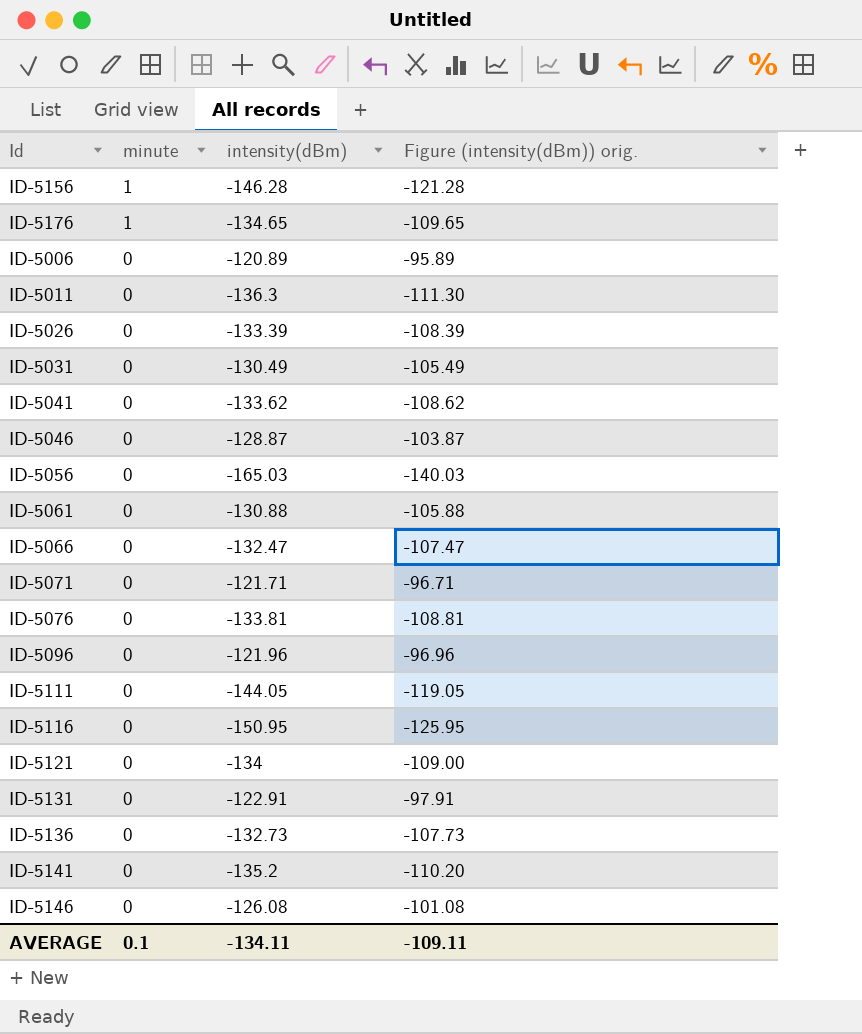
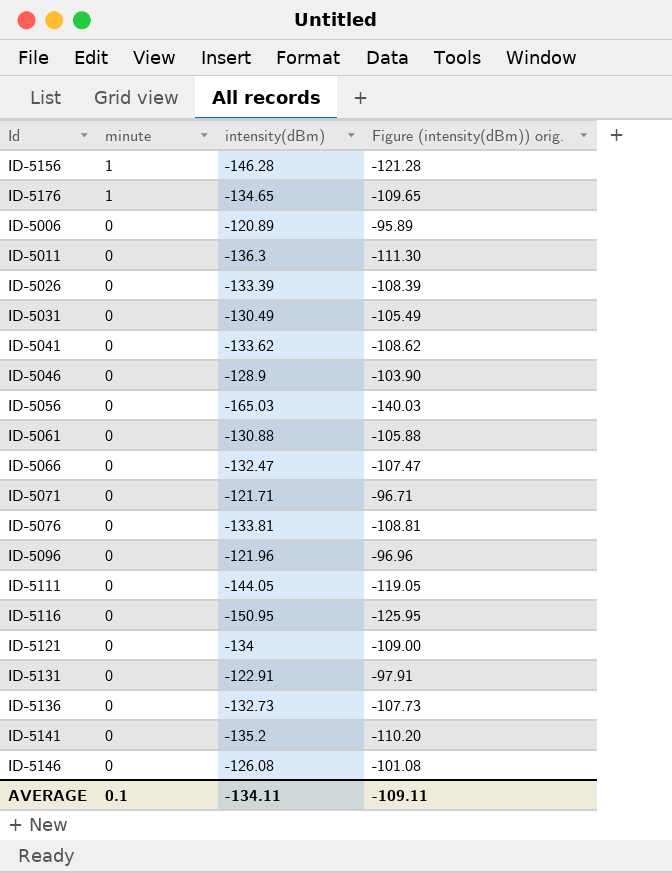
ID-5046 | intensity(dBm): -128.87 -> -128.9
ID-5046 | Figure (intensity(dBm)) orig.: -103.87 -> -103.90

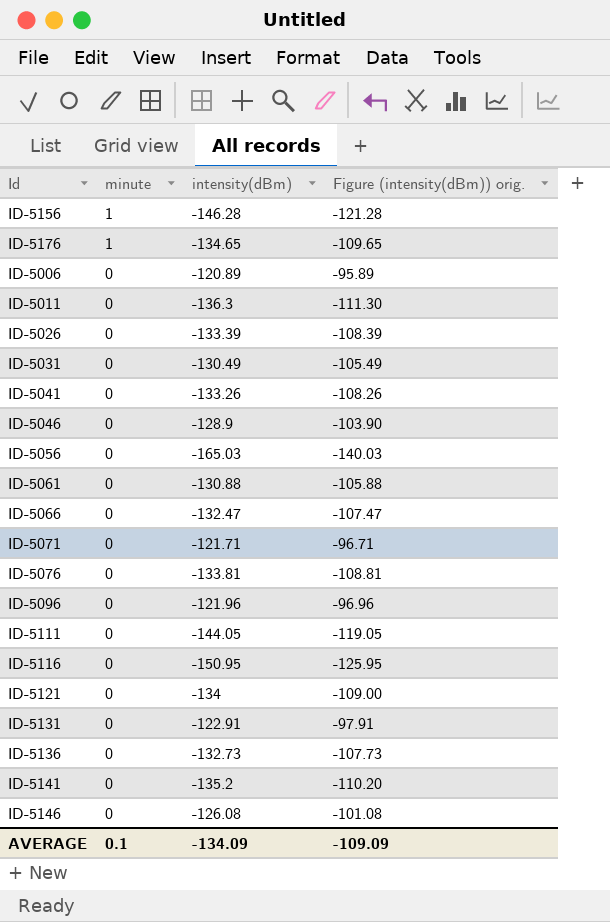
ID-5041 | intensity(dBm): -133.62 -> -133.26
ID-5041 | Figure (intensity(dBm)) orig.: -108.62 -> -108.26
AVERAGE | intensity(dBm): -134.11 -> -134.09
AVERAGE | Figure (intensity(dBm)) orig.: -109.11 -> -109.09

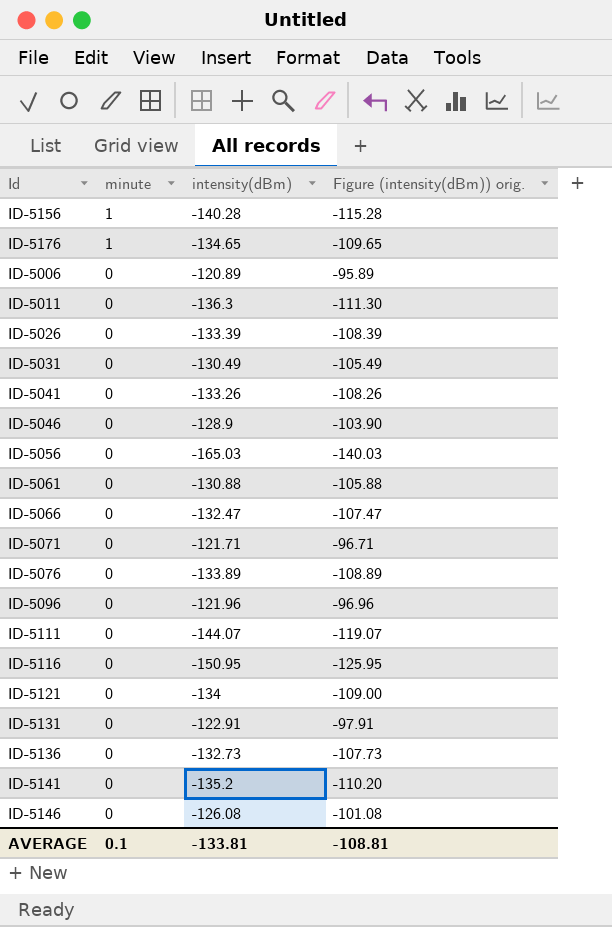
ID-5156 | intensity(dBm): -146.28 -> -140.28
ID-5156 | Figure (intensity(dBm)) orig.: -121.28 -> -115.28
ID-5076 | intensity(dBm): -133.81 -> -133.89
ID-5076 | Figure (intensity(dBm)) orig.: -108.81 -> -108.89
ID-5111 | intensity(dBm): -144.05 -> -144.07
ID-5111 | Figure (intensity(dBm)) orig.: -119.05 -> -119.07
AVERAGE | intensity(dBm): -134.09 -> -133.81
AVERAGE | Figure (intensity(dBm)) orig.: -109.09 -> -108.81

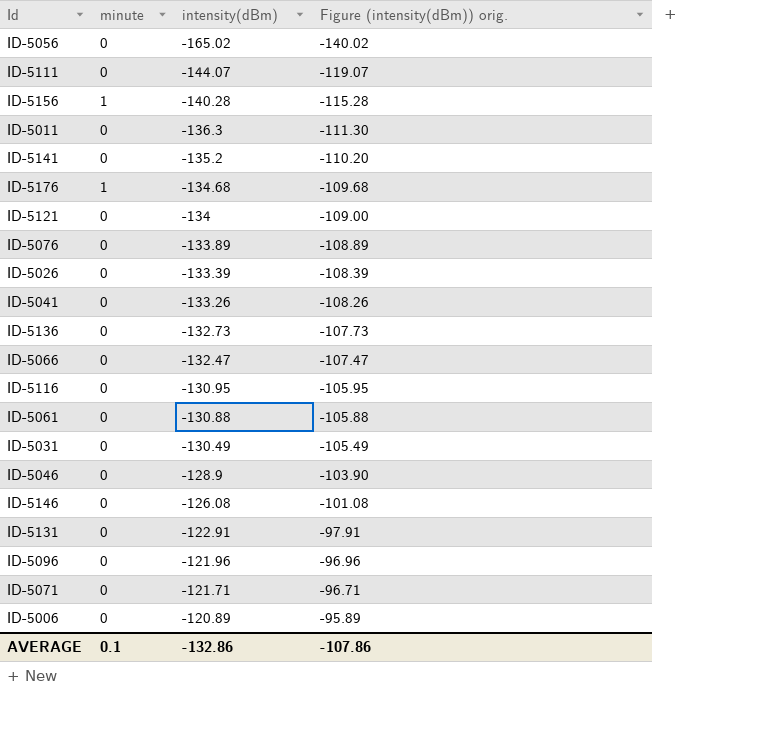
row order: minute descending -> intensity(dBm) ascending
ID-5056 | intensity(dBm): -165.03 -> -165.02
ID-5056 | Figure (intensity(dBm)) orig.: -140.03 -> -140.02
ID-5176 | intensity(dBm): -134.65 -> -134.68
ID-5176 | Figure (intensity(dBm)) orig.: -109.65 -> -109.68
ID-5116 | intensity(dBm): -150.95 -> -130.95
ID-5116 | Figure (intensity(dBm)) orig.: -125.95 -> -105.95
AVERAGE | intensity(dBm): -133.81 -> -132.86
AVERAGE | Figure (intensity(dBm)) orig.: -108.81 -> -107.86

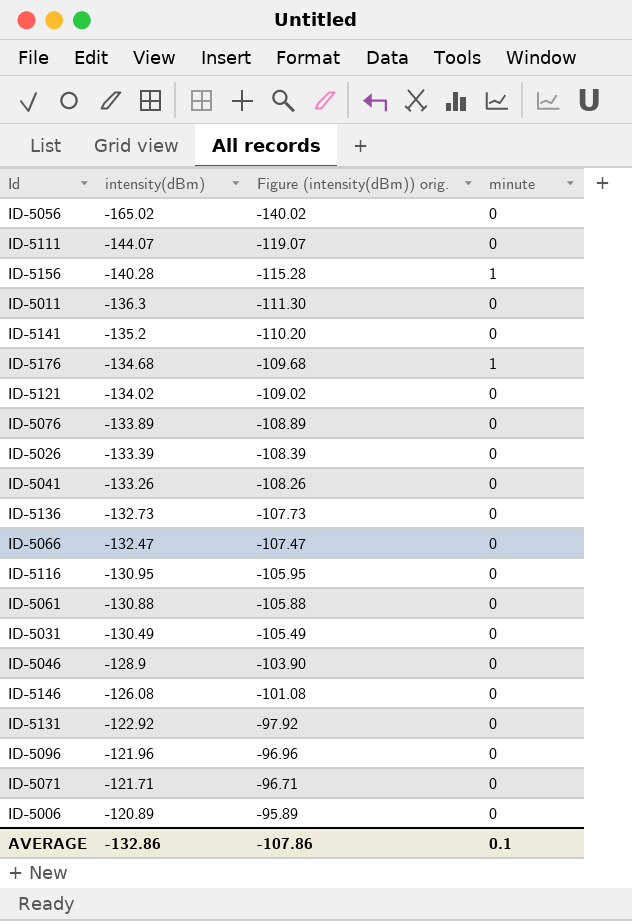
column minute | position: 2 -> 4
ID-5121 | intensity(dBm): -134 -> -134.02
ID-5121 | Figure (intensity(dBm)) orig.: -109.00 -> -109.02
ID-5131 | intensity(dBm): -122.91 -> -122.92
ID-5131 | Figure (intensity(dBm)) orig.: -97.91 -> -97.92

